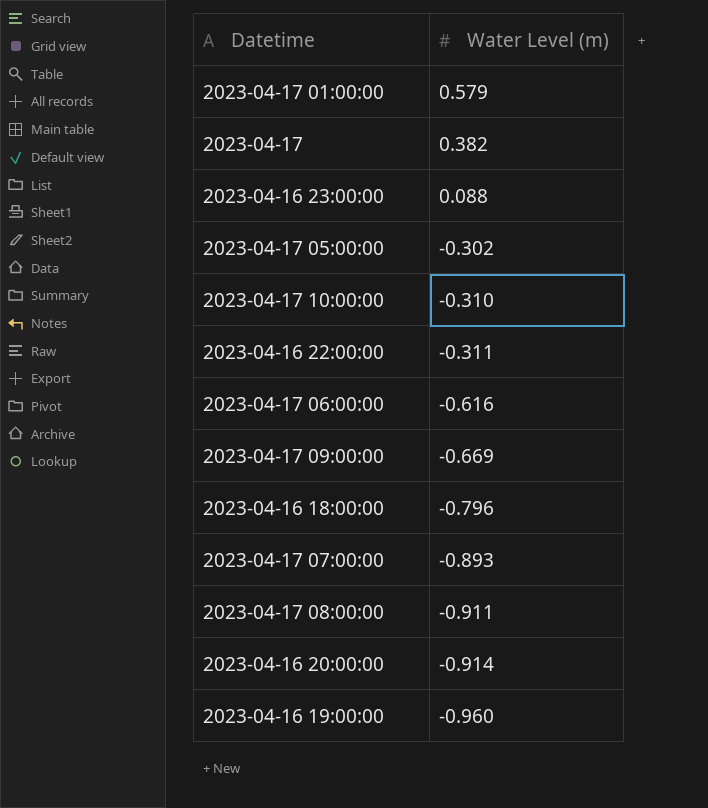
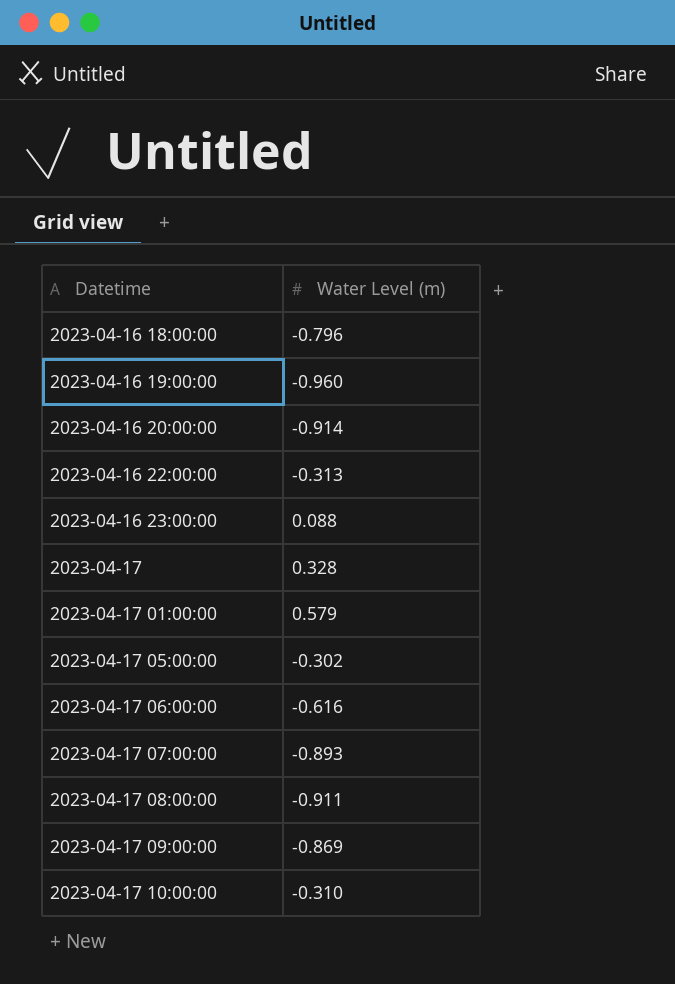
row order: Water Level (m) descending -> Datetime ascending
2023-04-16 22:00:00 | Water Level (m): -0.311 -> -0.313
2023-04-17 | Water Level (m): 0.382 -> 0.328
2023-04-17 09:00:00 | Water Level (m): -0.669 -> -0.869

